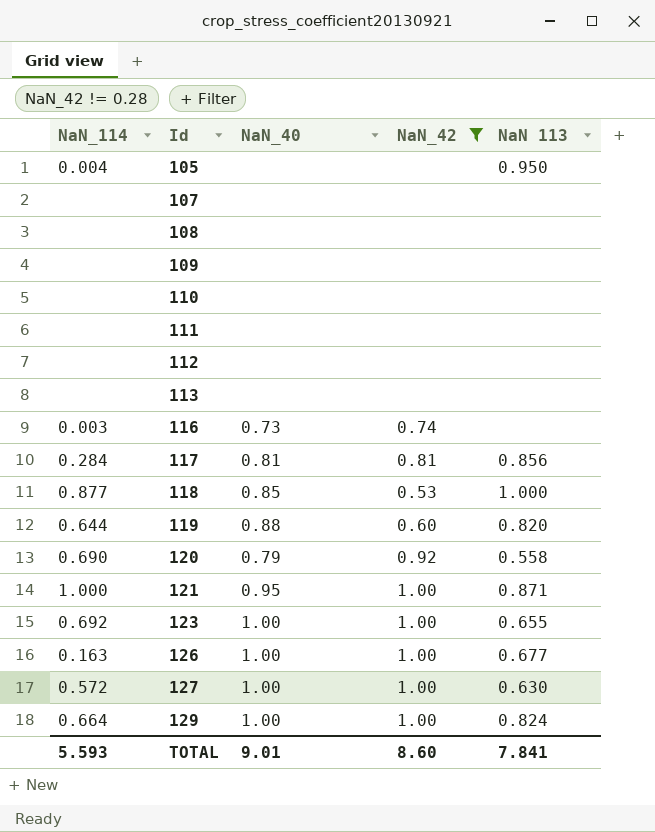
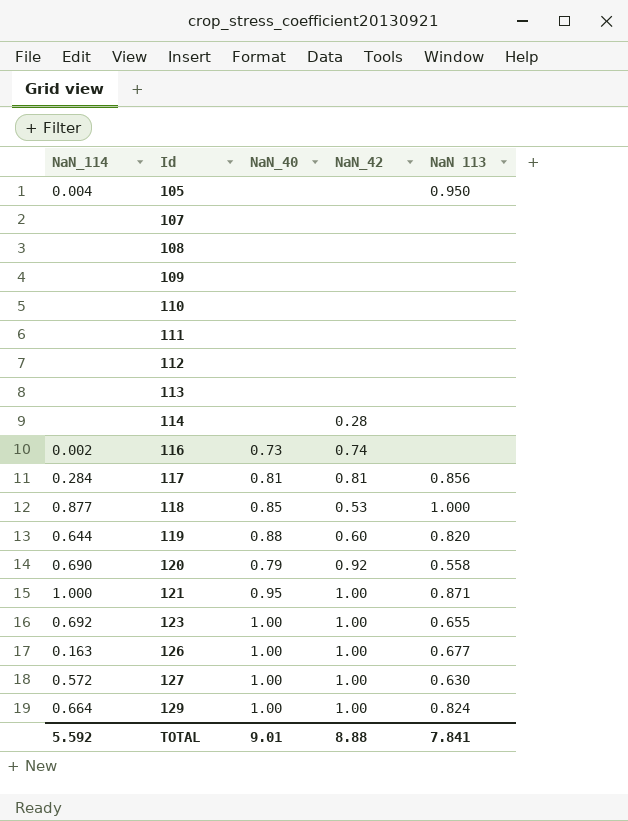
filter: NaN_42 != 0.28 -> none
116 | NaN_114: 0.003 -> 0.002
TOTAL | NaN_114: 5.593 -> 5.592
TOTAL | NaN_42: 8.60 -> 8.88

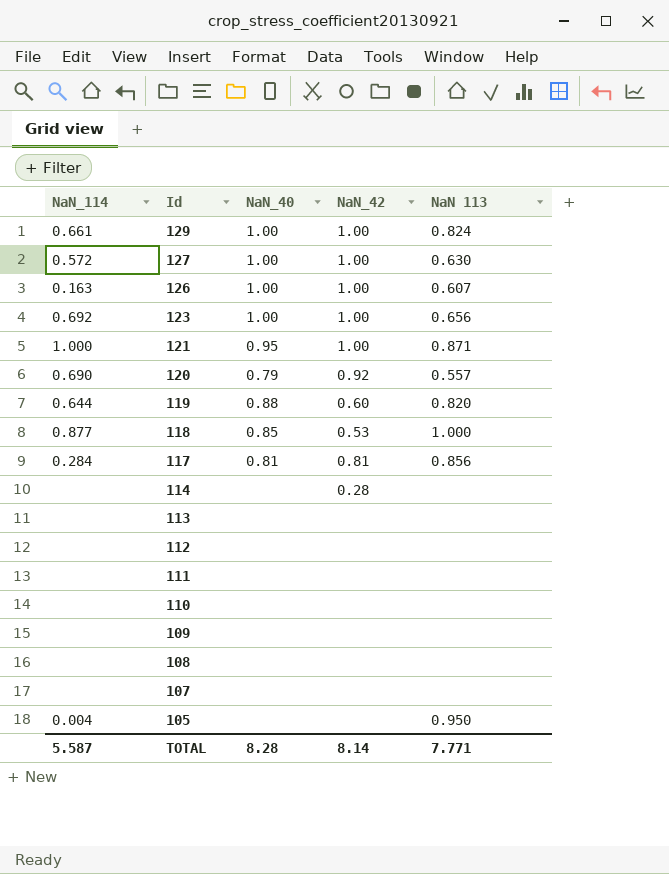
row order: Id ascending -> Id descending
row 116: 0.002 | 0.73 | 0.74 | none -> none
129 | NaN_114: 0.664 -> 0.661
126 | NaN 113: 0.677 -> 0.607
123 | NaN 113: 0.655 -> 0.656
120 | NaN 113: 0.558 -> 0.557
TOTAL | NaN_114: 5.592 -> 5.587
TOTAL | NaN_40: 9.01 -> 8.28
TOTAL | NaN_42: 8.88 -> 8.14
TOTAL | NaN 113: 7.841 -> 7.771

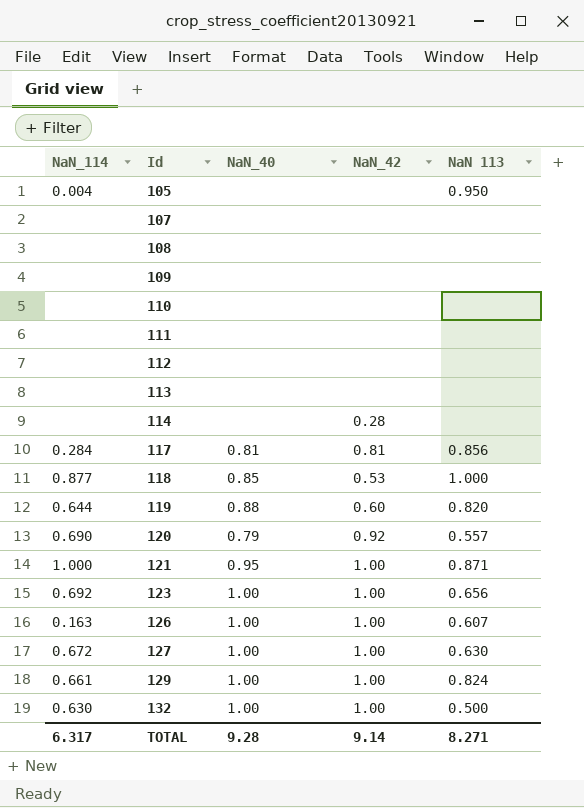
row order: Id descending -> Id ascending
127 | NaN_114: 0.572 -> 0.672
row 132: none -> 0.630 | 1.00 | 1.00 | 0.500
TOTAL | NaN_114: 5.587 -> 6.317
TOTAL | NaN_40: 8.28 -> 9.28
TOTAL | NaN_42: 8.14 -> 9.14
TOTAL | NaN 113: 7.771 -> 8.271

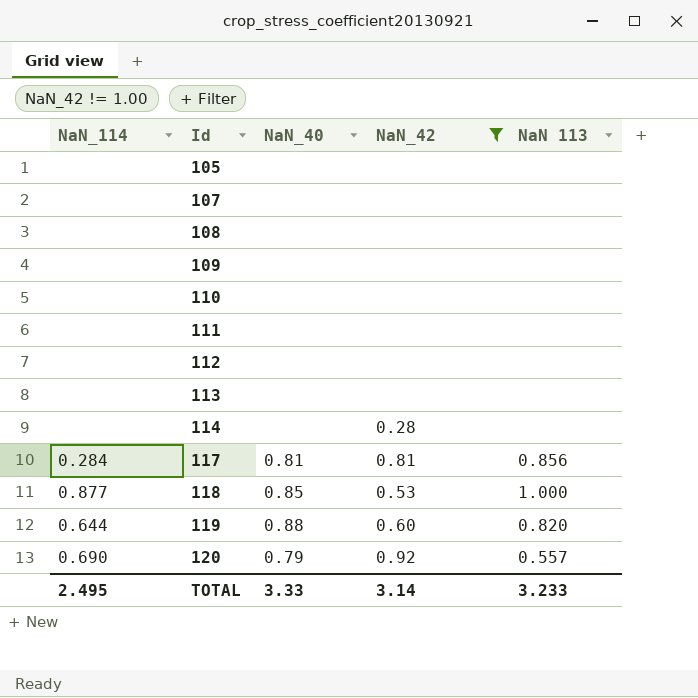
filter: none -> NaN_42 != 1.00
105 | NaN_114: 0.004 -> none
105 | NaN 113: 0.950 -> none
TOTAL | NaN_114: 6.317 -> 2.495
TOTAL | NaN_40: 9.28 -> 3.33
TOTAL | NaN_42: 9.14 -> 3.14
TOTAL | NaN 113: 8.271 -> 3.233

